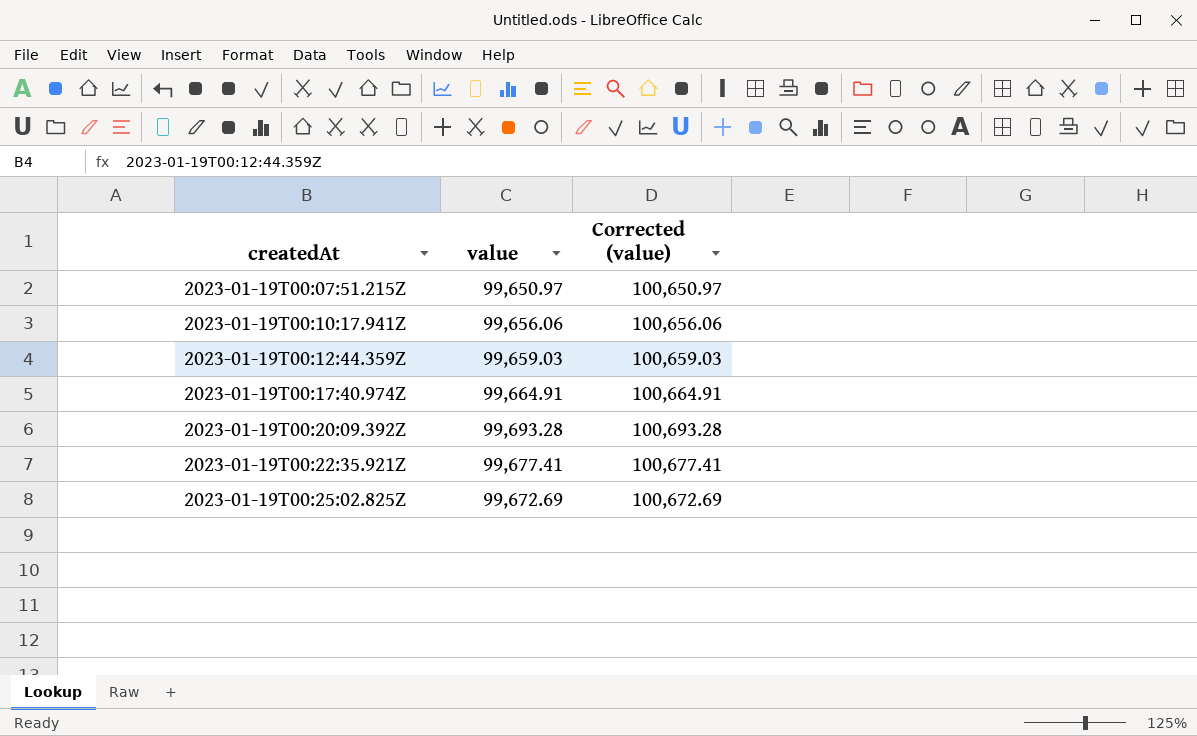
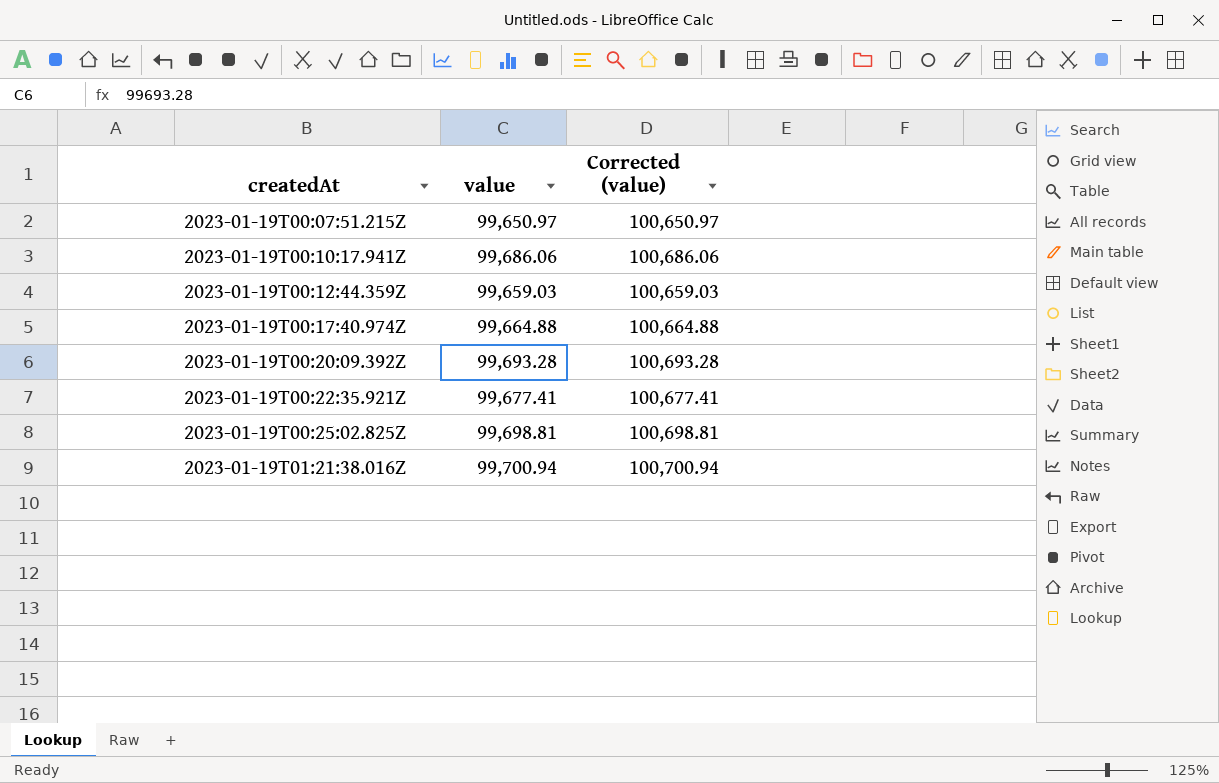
2023-01-19T00:10:17.941Z | value: 99,656.06 -> 99,686.06
2023-01-19T00:10:17.941Z | Corrected (value): 100,656.06 -> 100,686.06
2023-01-19T00:17:40.974Z | value: 99,664.91 -> 99,664.88
2023-01-19T00:17:40.974Z | Corrected (value): 100,664.91 -> 100,664.88
2023-01-19T00:25:02.825Z | value: 99,672.69 -> 99,698.81
2023-01-19T00:25:02.825Z | Corrected (value): 100,672.69 -> 100,698.81
row 2023-01-19T01:21:38.016Z: none -> 99,700.94 | 100,700.94

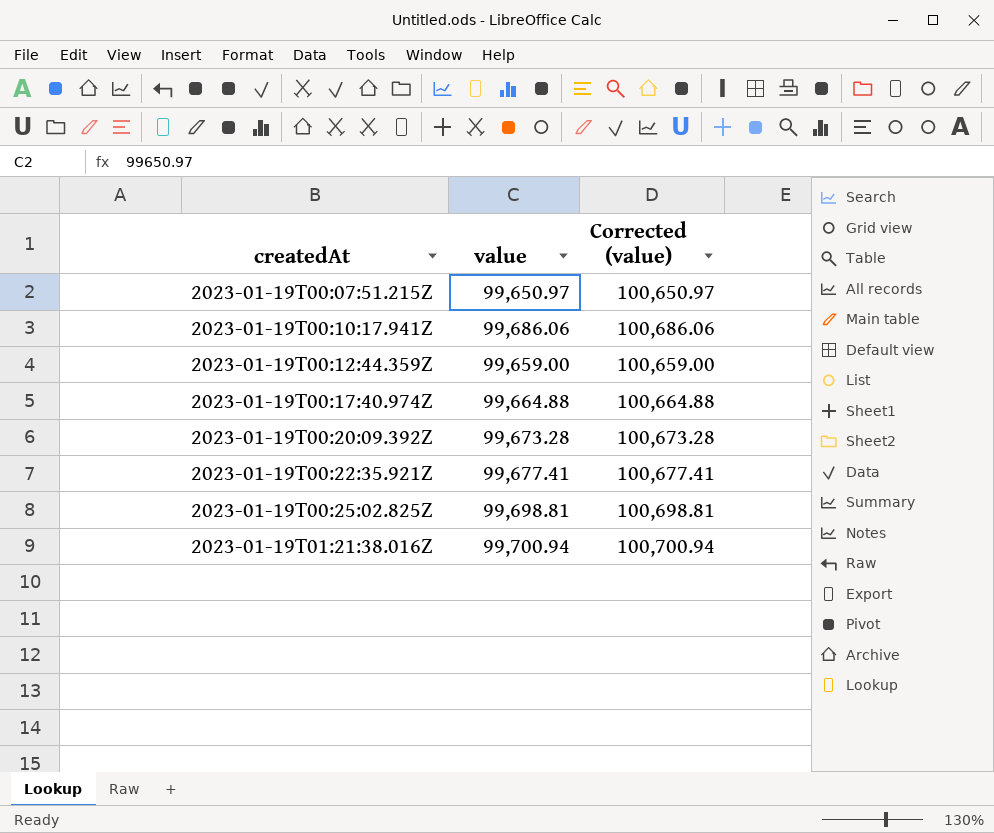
2023-01-19T00:12:44.359Z | value: 99,659.03 -> 99,659.00
2023-01-19T00:12:44.359Z | Corrected (value): 100,659.03 -> 100,659.00
2023-01-19T00:20:09.392Z | value: 99,693.28 -> 99,673.28
2023-01-19T00:20:09.392Z | Corrected (value): 100,693.28 -> 100,673.28

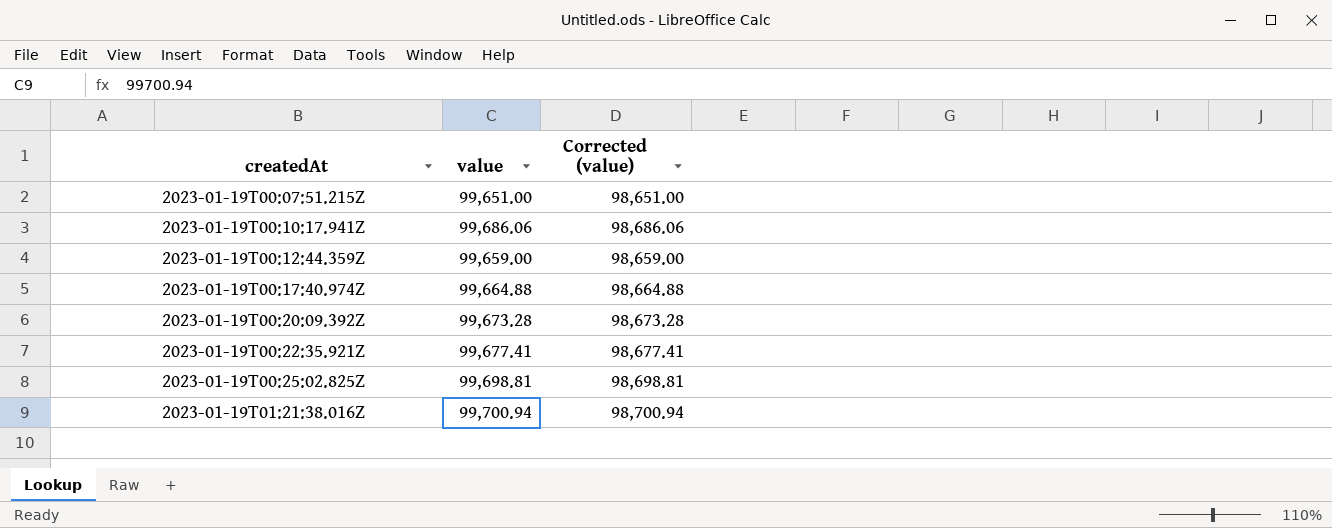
column Corrected (value) | formula: [value] + 1000 -> [value] - 1000
2023-01-19T00:07:51.215Z | value: 99,650.97 -> 99,651.00

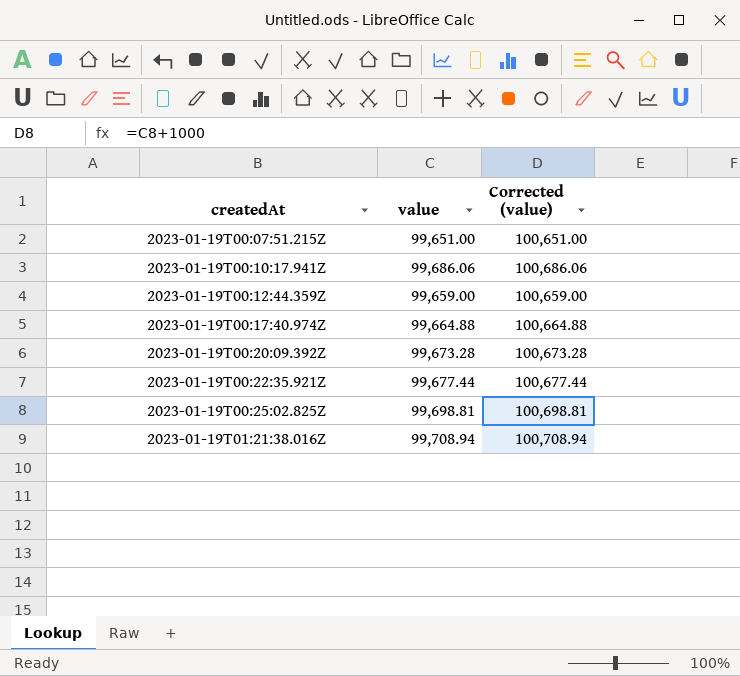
column Corrected (value) | formula: [value] - 1000 -> [value] + 1000
2023-01-19T00:22:35.921Z | value: 99,677.41 -> 99,677.44
2023-01-19T01:21:38.016Z | value: 99,700.94 -> 99,708.94

